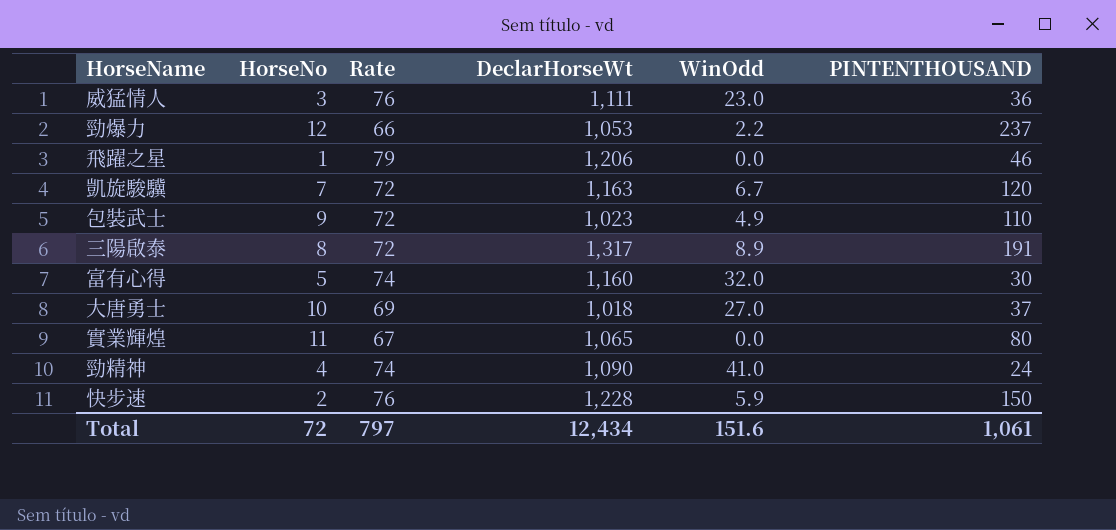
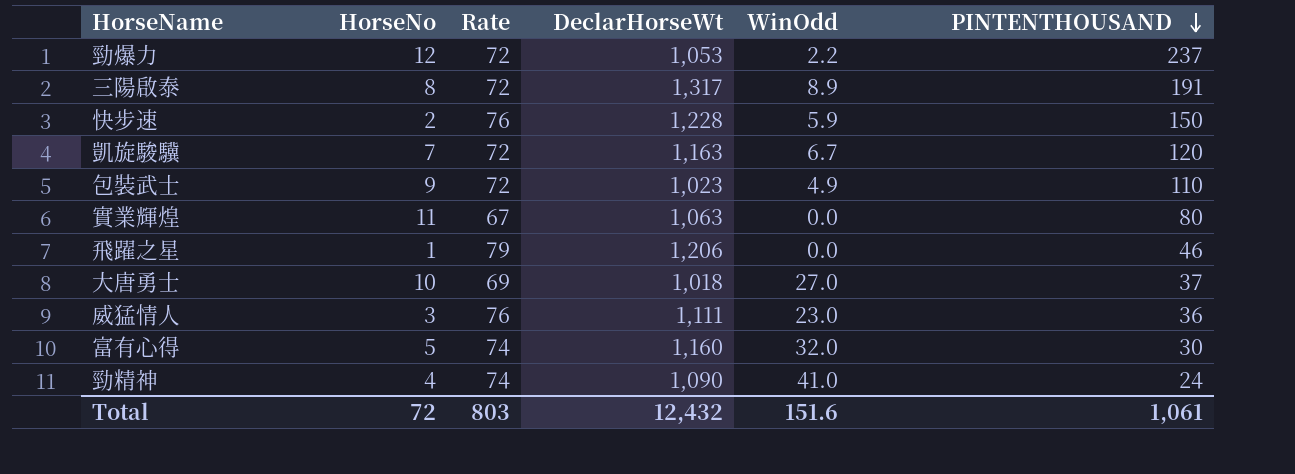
row order: none -> PINTENTHOUSAND descending
勁爆力 | Rate: 66 -> 72
實業輝煌 | DeclarHorseWt: 1,065 -> 1,063
Total | Rate: 797 -> 803
Total | DeclarHorseWt: 12,434 -> 12,432

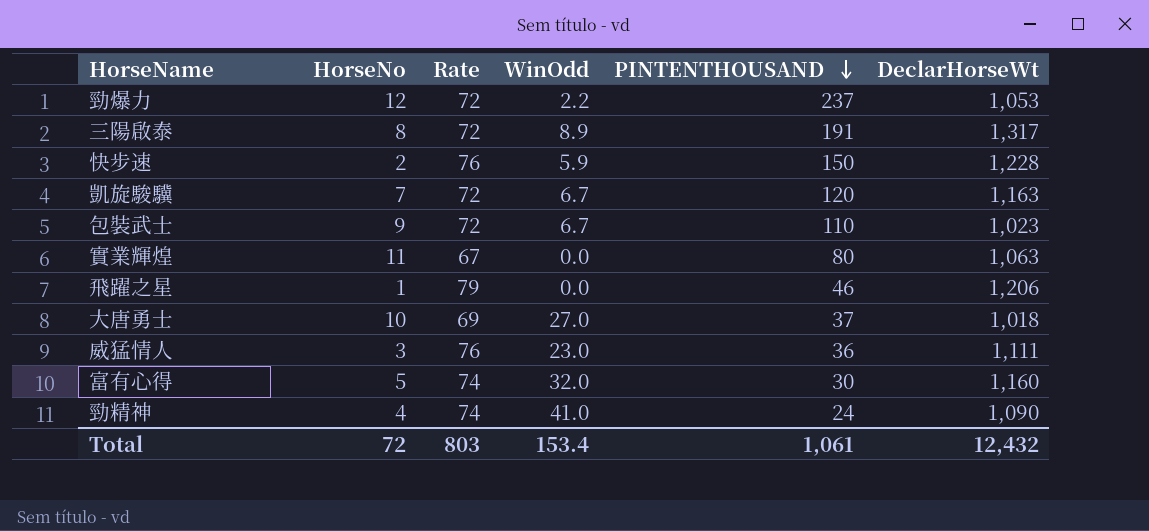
column DeclarHorseWt | position: 4 -> 6
包裝武士 | WinOdd: 4.9 -> 6.7
Total | WinOdd: 151.6 -> 153.4

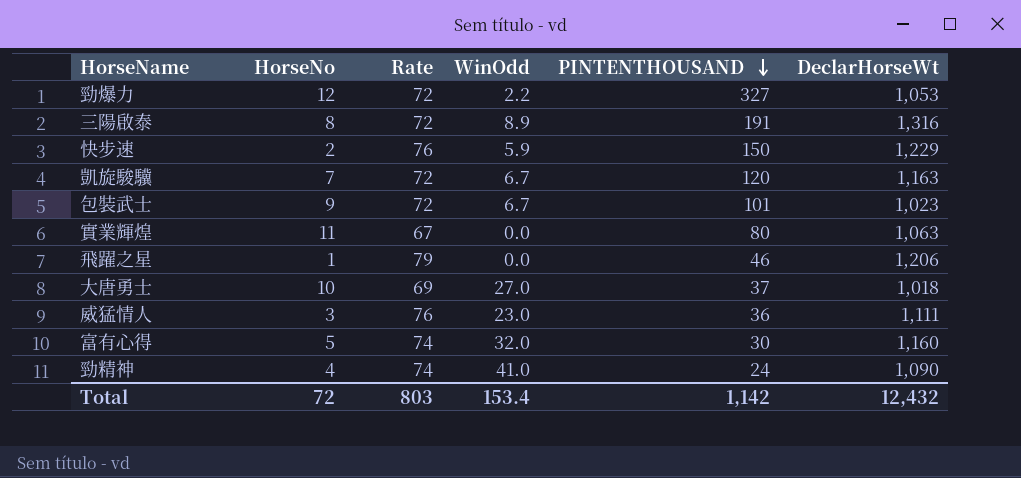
勁爆力 | PINTENTHOUSAND: 237 -> 327
三陽啟泰 | DeclarHorseWt: 1,317 -> 1,316
快步速 | DeclarHorseWt: 1,228 -> 1,229
包裝武士 | PINTENTHOUSAND: 110 -> 101
Total | PINTENTHOUSAND: 1,061 -> 1,142

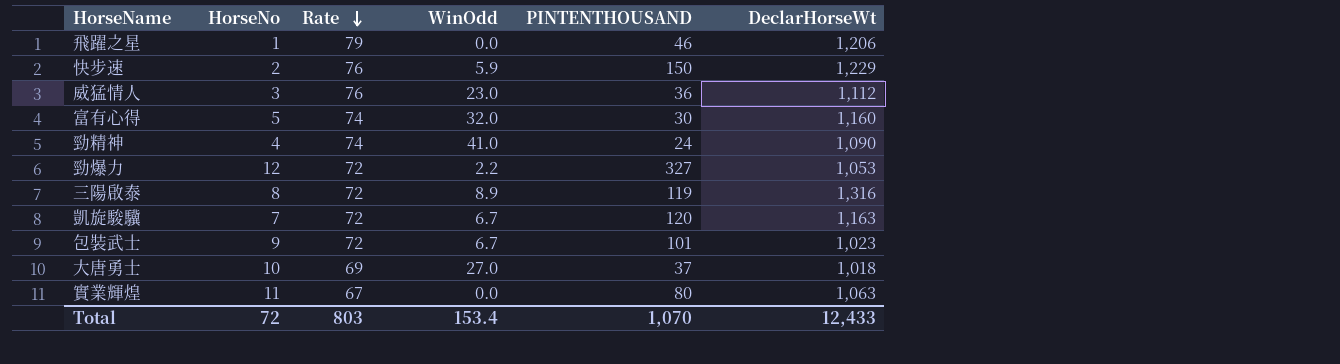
row order: PINTENTHOUSAND descending -> Rate descending
威猛情人 | DeclarHorseWt: 1,111 -> 1,112
三陽啟泰 | PINTENTHOUSAND: 191 -> 119
Total | PINTENTHOUSAND: 1,142 -> 1,070
Total | DeclarHorseWt: 12,432 -> 12,433

